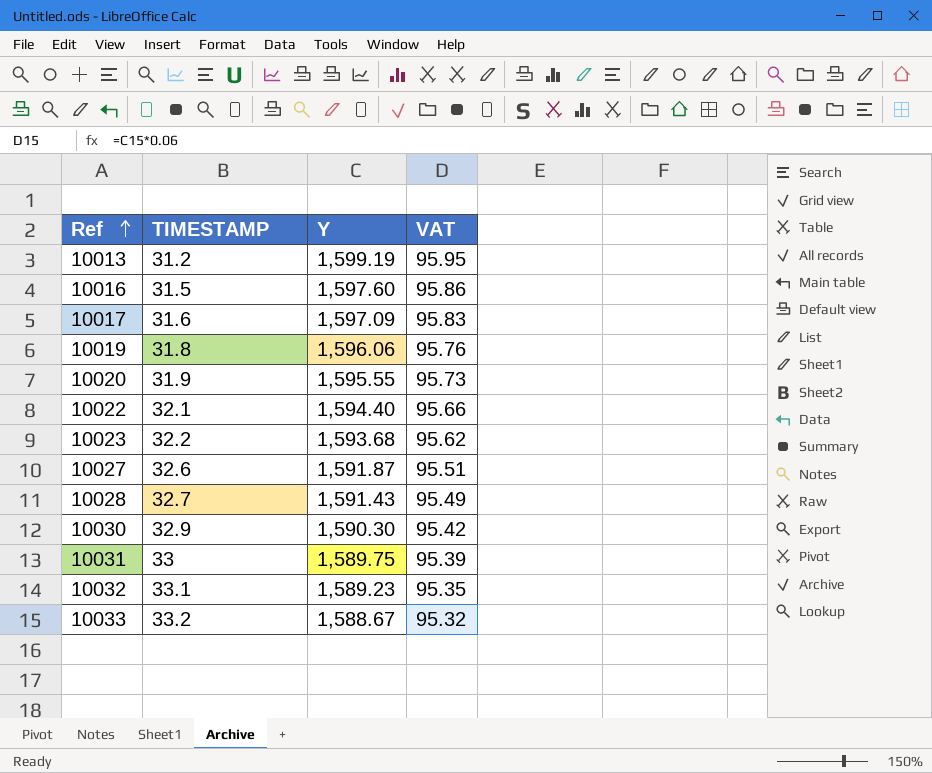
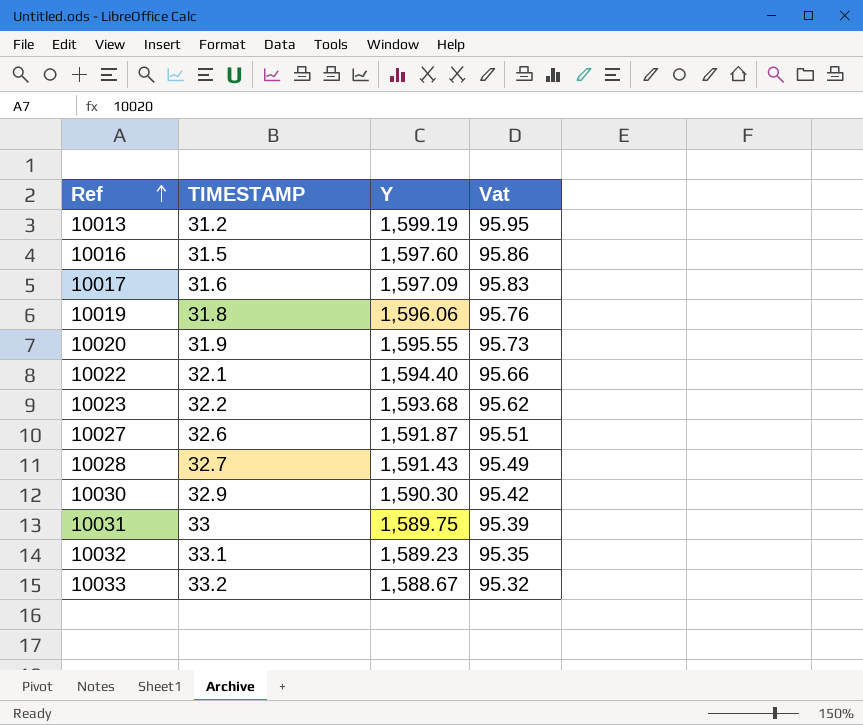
column name: VAT -> Vat

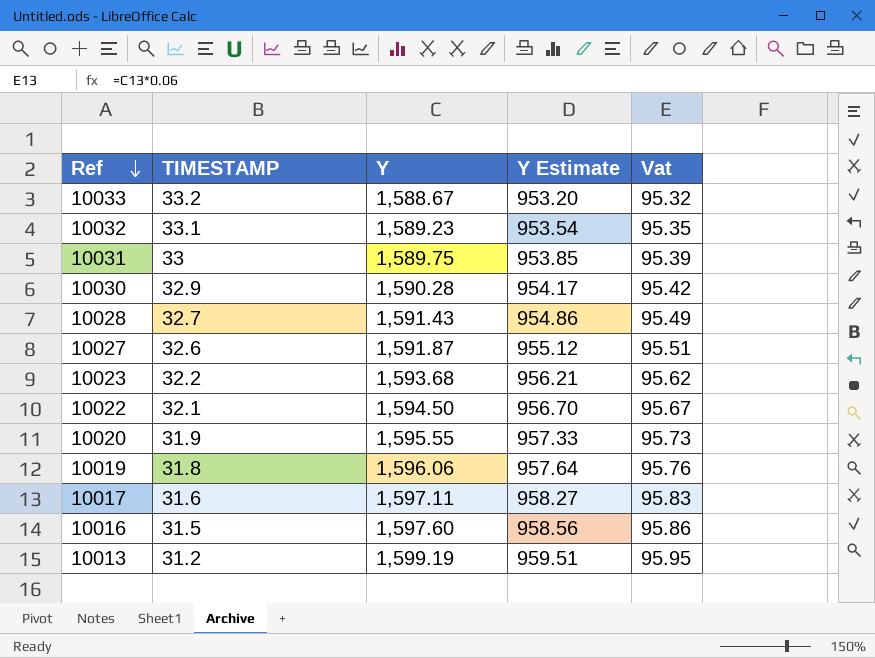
row order: Ref ascending -> Ref descending
column Y Estimate | formula: none -> [Y] * 0.6
10030 | Y: 1,590.30 -> 1,590.28
10022 | Y: 1,594.40 -> 1,594.50
10022 | Vat: 95.66 -> 95.67
10017 | Y: 1,597.09 -> 1,597.11

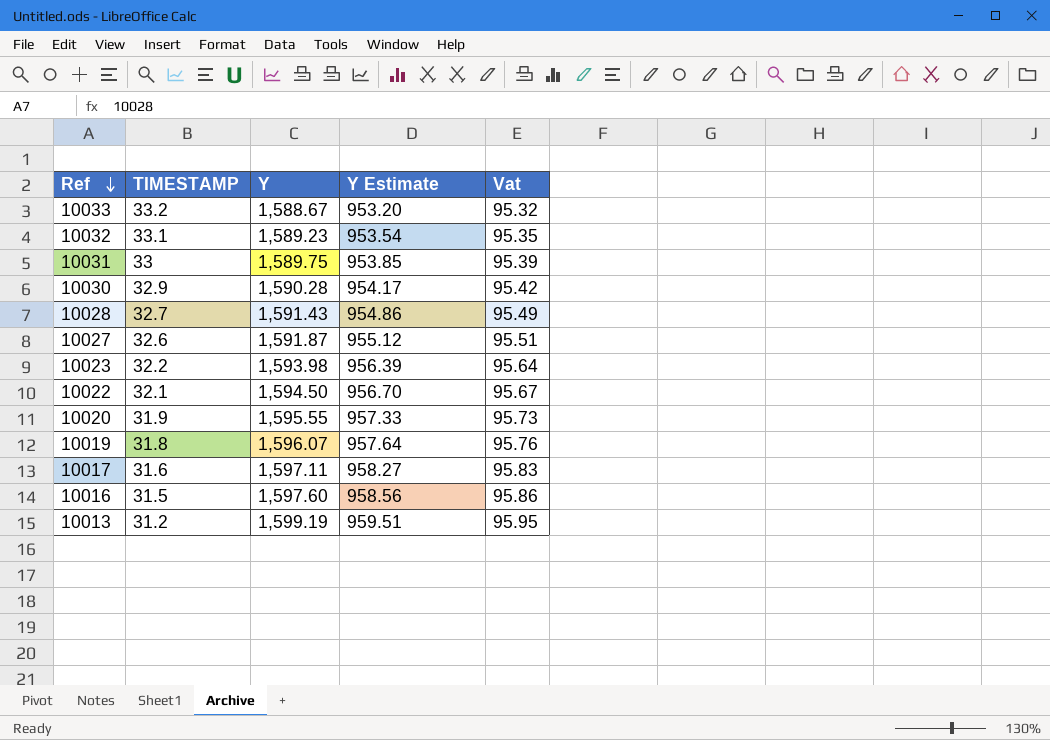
10023 | Y: 1,593.68 -> 1,593.98
10023 | Y Estimate: 956.21 -> 956.39
10023 | Vat: 95.62 -> 95.64
10019 | Y: 1,596.06 -> 1,596.07

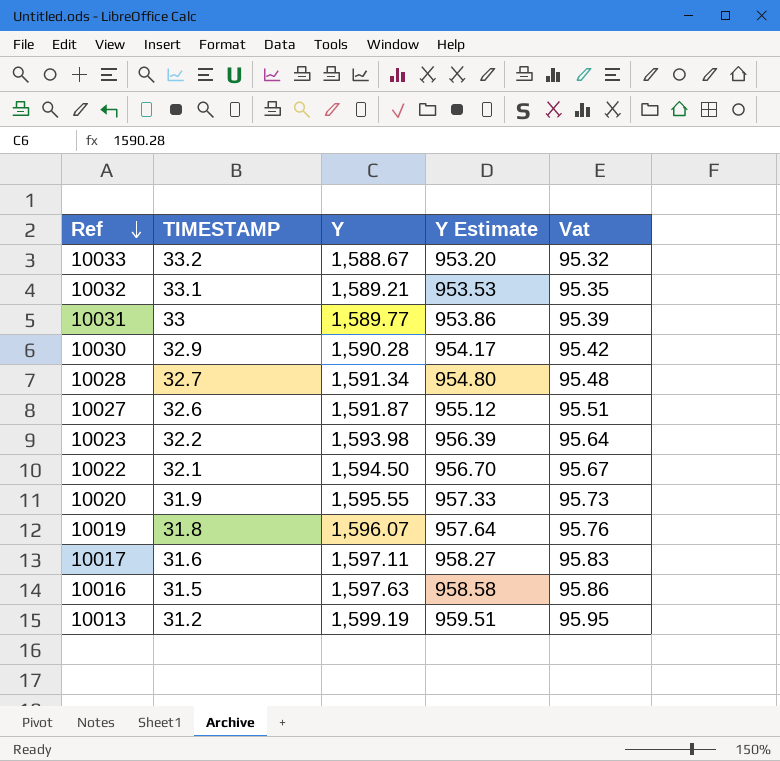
10032 | Y: 1,589.23 -> 1,589.21
10032 | Y Estimate: 953.54 -> 953.53
10031 | Y: 1,589.75 -> 1,589.77
10031 | Y Estimate: 953.85 -> 953.86
10028 | Y: 1,591.43 -> 1,591.34
10028 | Y Estimate: 954.86 -> 954.80
10028 | Vat: 95.49 -> 95.48
10016 | Y: 1,597.60 -> 1,597.63
10016 | Y Estimate: 958.56 -> 958.58

